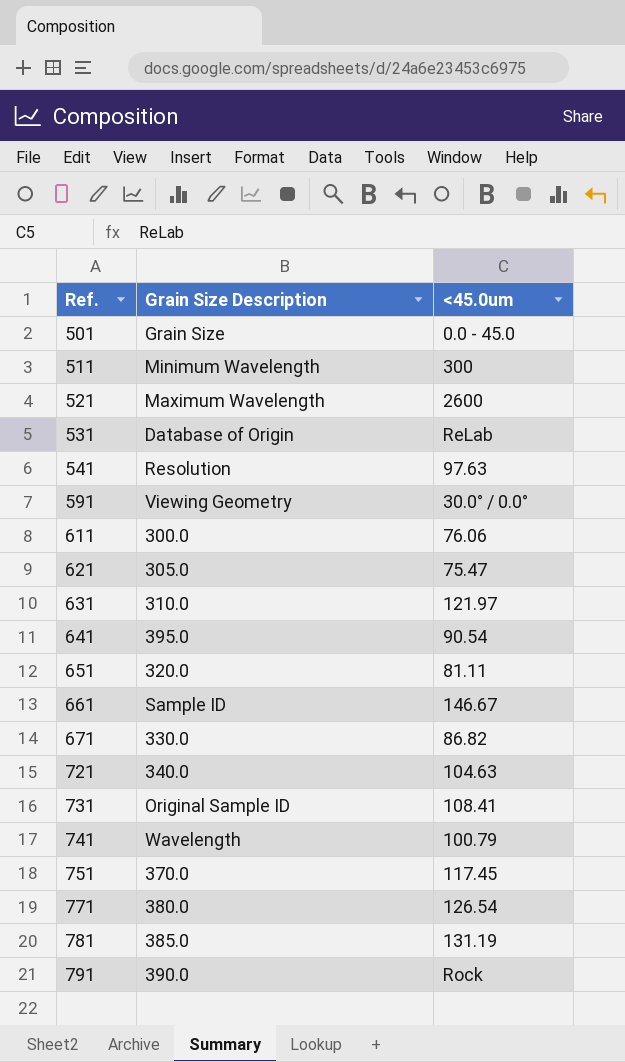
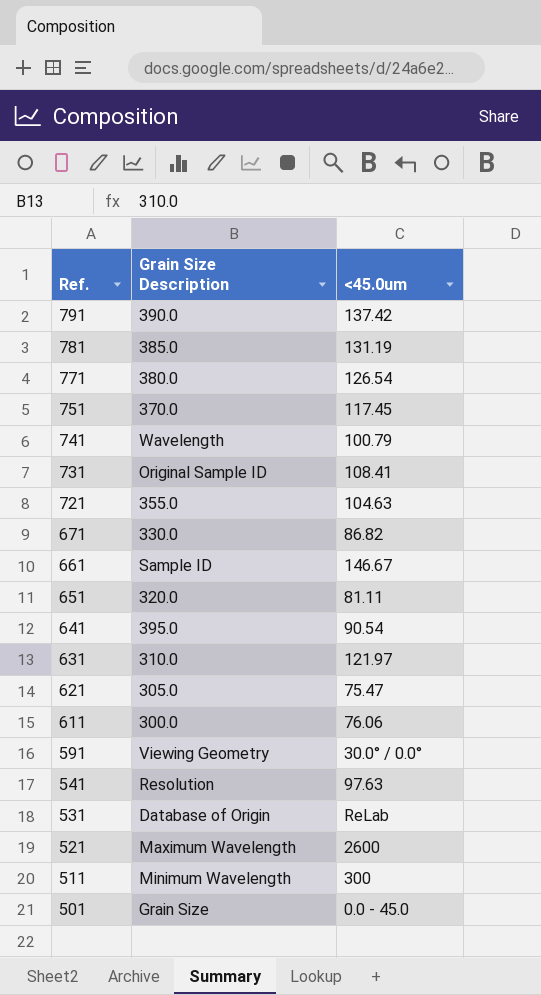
row order: Ref. ascending -> Ref. descending
791 | <45.0um: Rock -> 137.42
721 | Grain Size Description: 340.0 -> 355.0

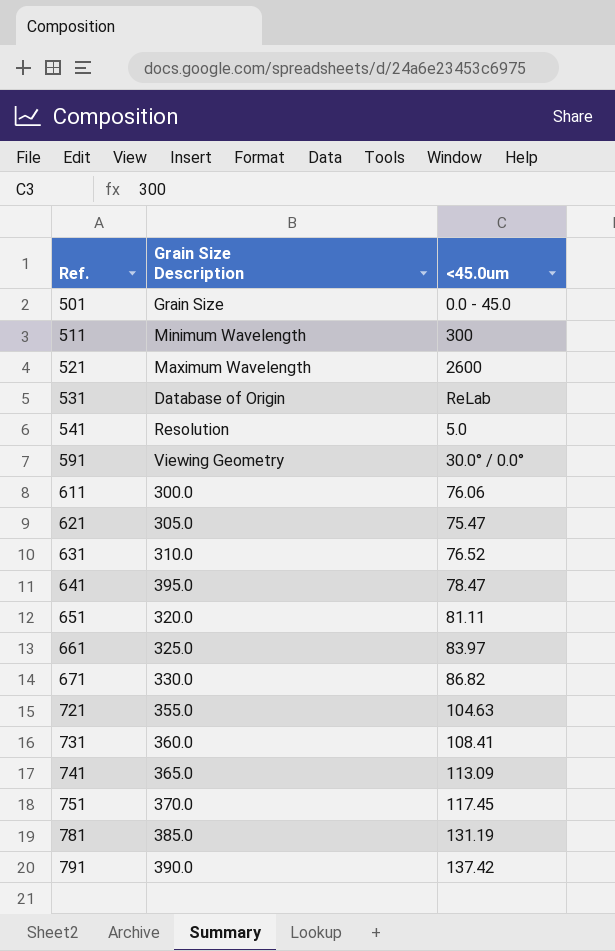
row order: Ref. descending -> Ref. ascending
row 771: 380.0 | 126.54 -> none
541 | <45.0um: 97.63 -> 5.0
631 | <45.0um: 121.97 -> 76.52
641 | <45.0um: 90.54 -> 78.47
661 | Grain Size Description: Sample ID -> 325.0
661 | <45.0um: 146.67 -> 83.97
731 | Grain Size Description: Original Sample ID -> 360.0
741 | Grain Size Description: Wavelength -> 365.0
741 | <45.0um: 100.79 -> 113.09

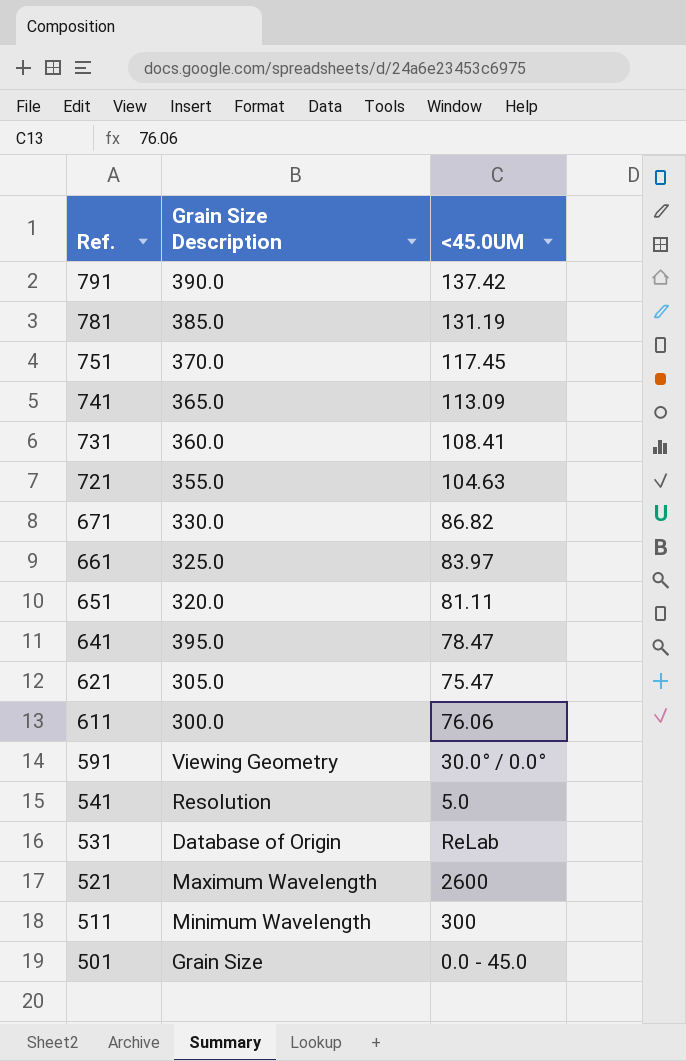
row order: Ref. ascending -> Ref. descending
column name: <45.0um -> <45.0UM
row 631: 310.0 | 76.52 -> none

